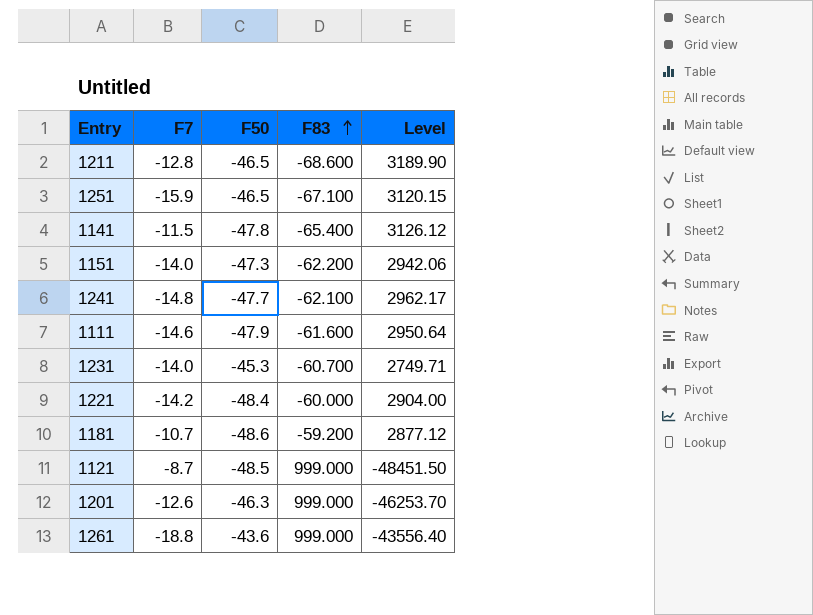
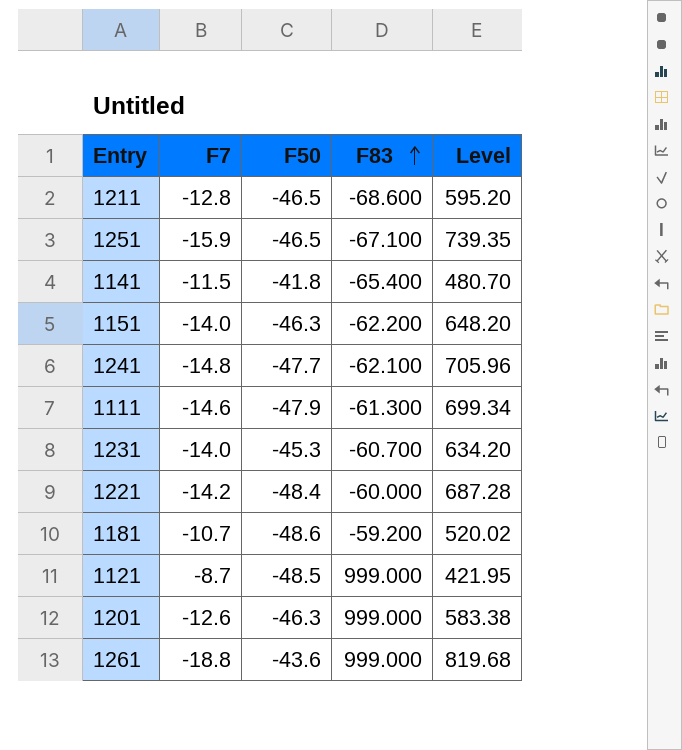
column Level | formula: [F50] * [F83] -> [F7] * [F50]
1141 | F50: -47.8 -> -41.8
1151 | F50: -47.3 -> -46.3
1111 | F83: -61.600 -> -61.300

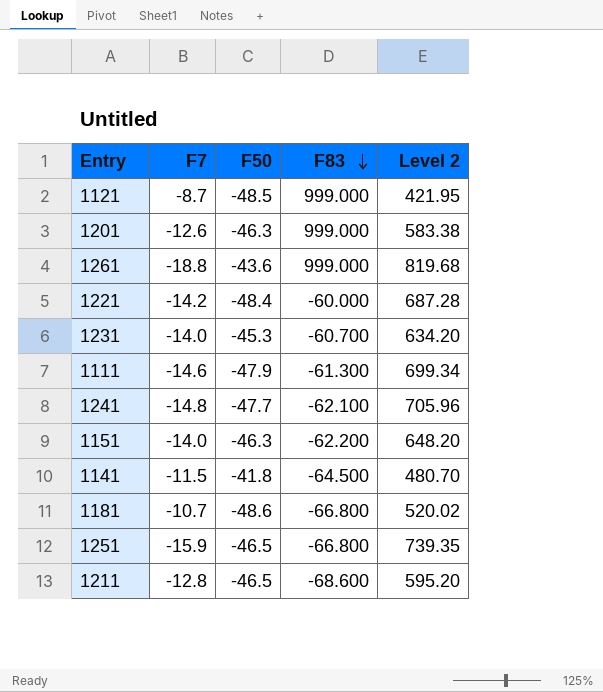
row order: F83 ascending -> F83 descending
column name: Level -> Level 2
1141 | F83: -65.400 -> -64.500
1181 | F83: -59.200 -> -66.800
1251 | F83: -67.100 -> -66.800

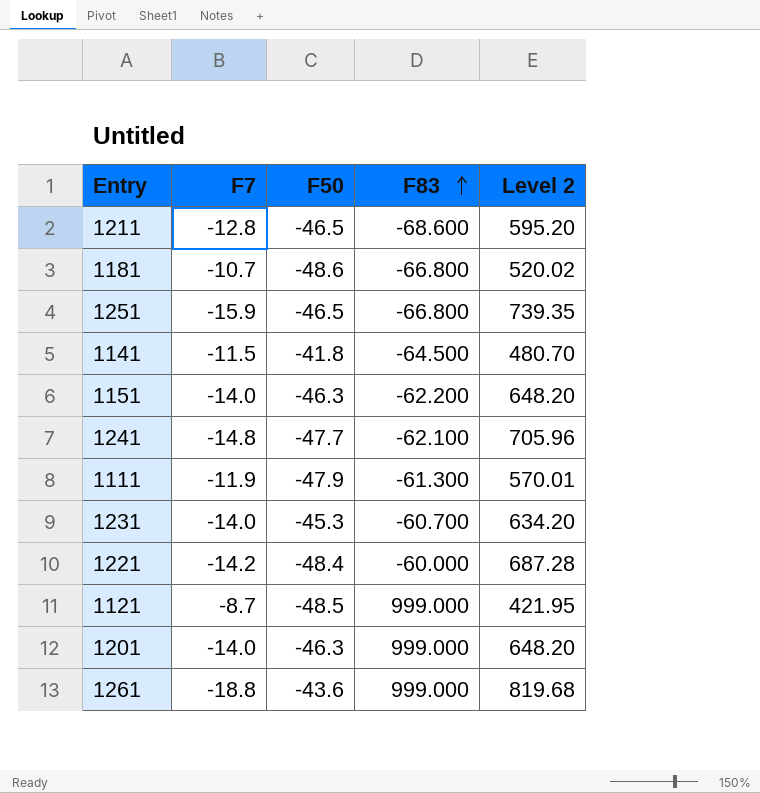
row order: F83 descending -> F83 ascending
1111 | F7: -14.6 -> -11.9
1111 | Level 2: 699.34 -> 570.01
1201 | F7: -12.6 -> -14.0
1201 | Level 2: 583.38 -> 648.20

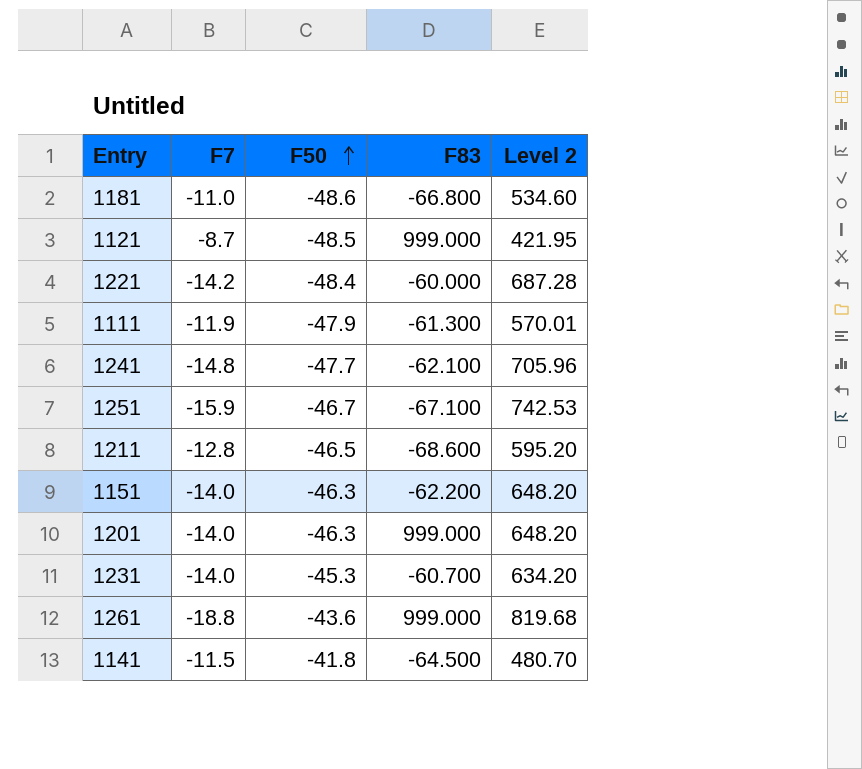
row order: F83 ascending -> F50 ascending
1181 | F7: -10.7 -> -11.0
1181 | Level 2: 520.02 -> 534.60
1251 | F50: -46.5 -> -46.7
1251 | F83: -66.800 -> -67.100
1251 | Level 2: 739.35 -> 742.53

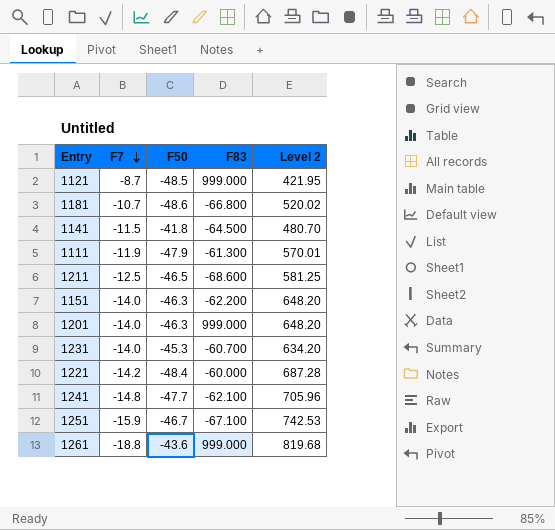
row order: F50 ascending -> F7 descending
1181 | F7: -11.0 -> -10.7
1181 | Level 2: 534.60 -> 520.02
1211 | F7: -12.8 -> -12.5
1211 | Level 2: 595.20 -> 581.25

